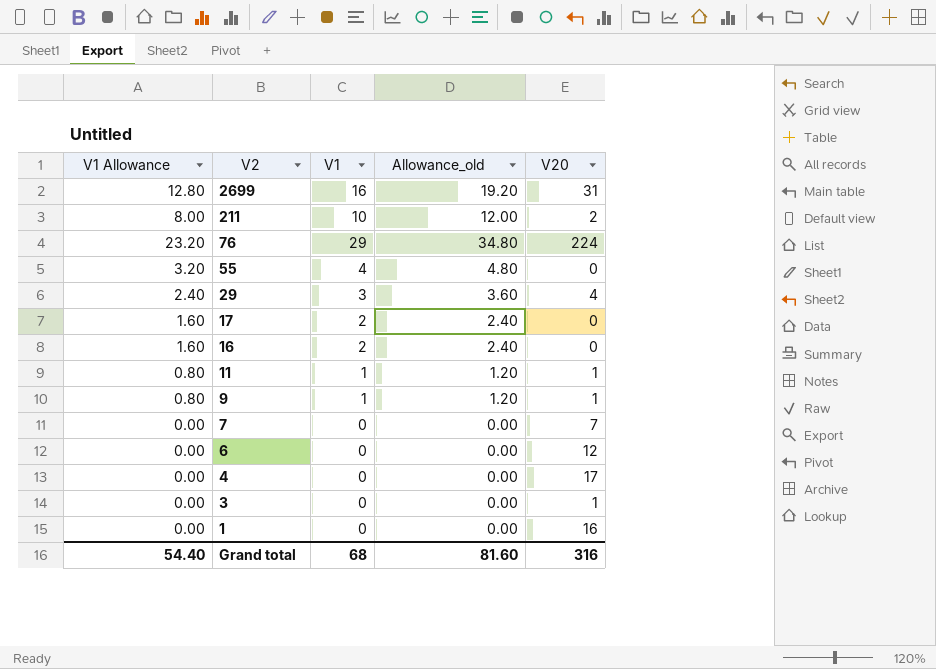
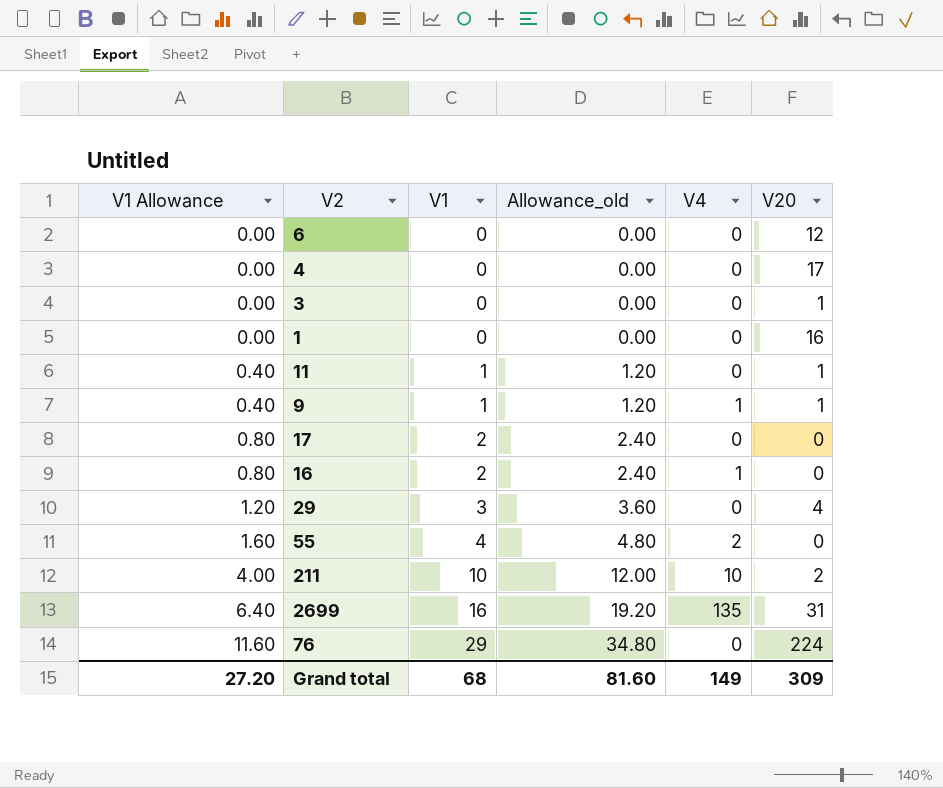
row order: V2 descending -> V1 Allowance ascending
column V1 Allowance | formula: [V1] * 0.8 -> [V1] * 0.4
column V4 | position: none -> 5
row 7: 0.00 | 0 | 0.00 | 7 -> none
Grand total | V1 Allowance: 54.40 -> 27.20
Grand total | V20: 316 -> 309

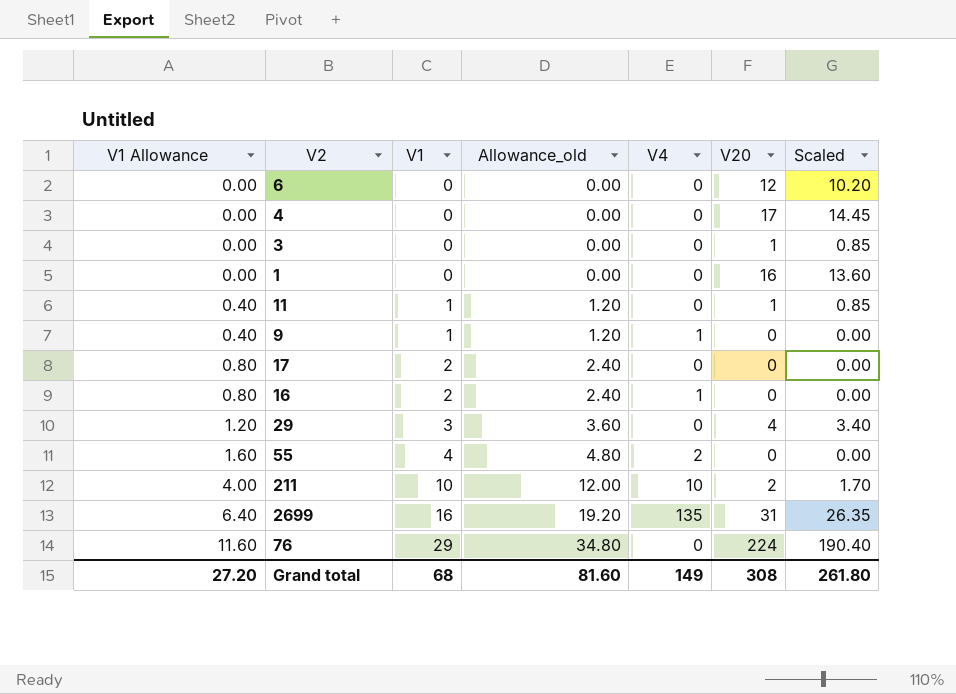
column Scaled | formula: none -> [V20] * 0.85
9 | V20: 1 -> 0
Grand total | V20: 309 -> 308

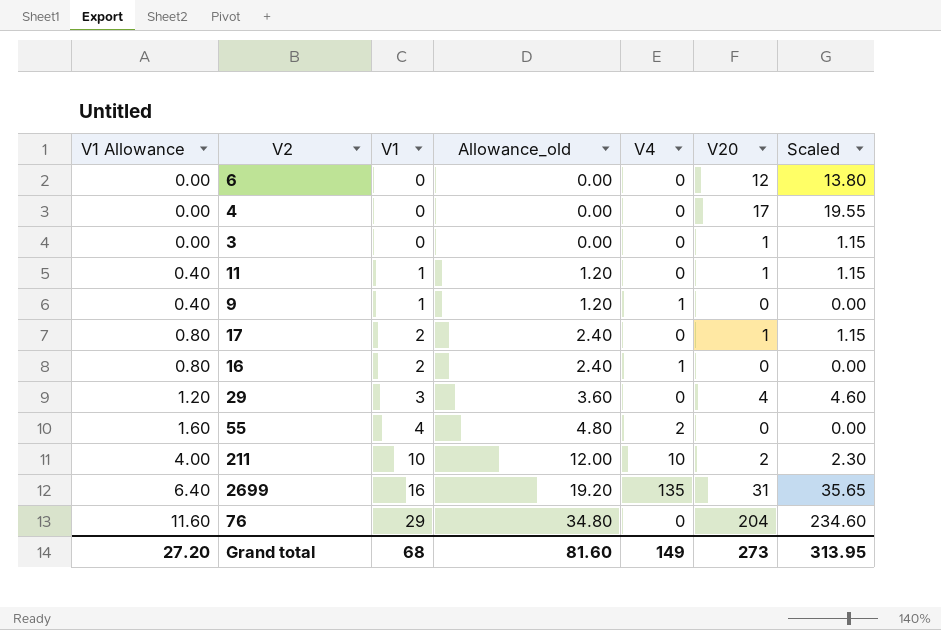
column Scaled | formula: [V20] * 0.85 -> [V20] * 1.15
row 1: 0.00 | 0 | 0.00 | 0 | 16 | 13.60 -> none
17 | V20: 0 -> 1
76 | V20: 224 -> 204
Grand total | V20: 308 -> 273
Grand total | Scaled: 261.80 -> 313.95

